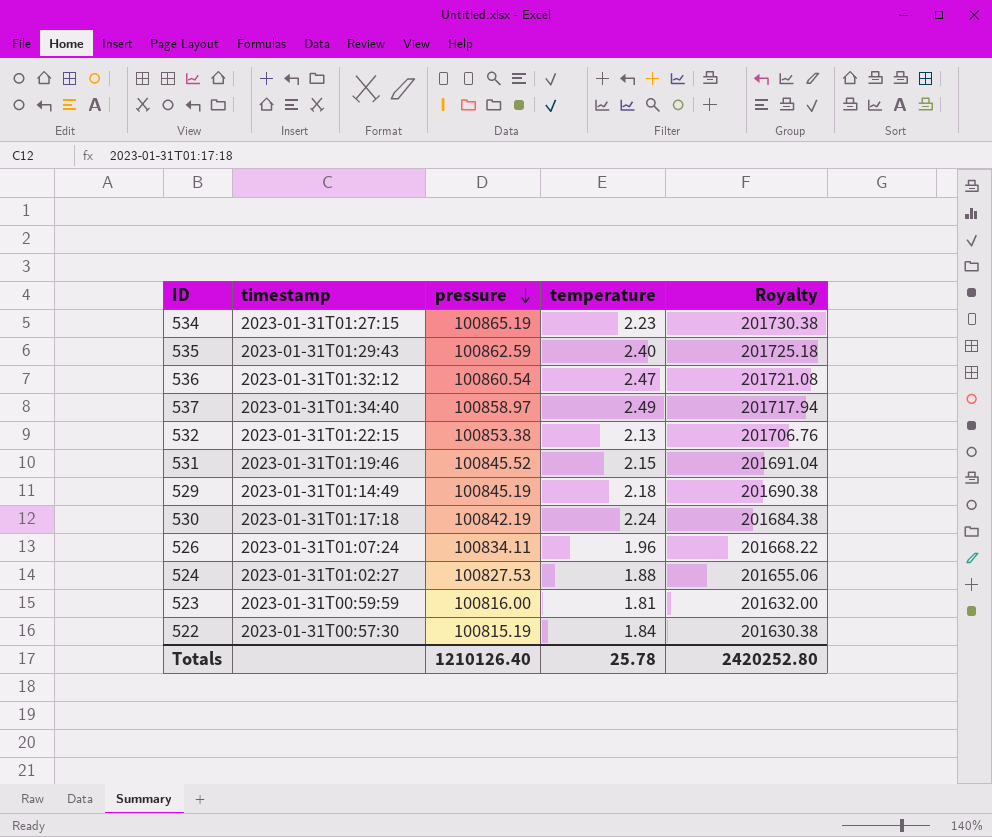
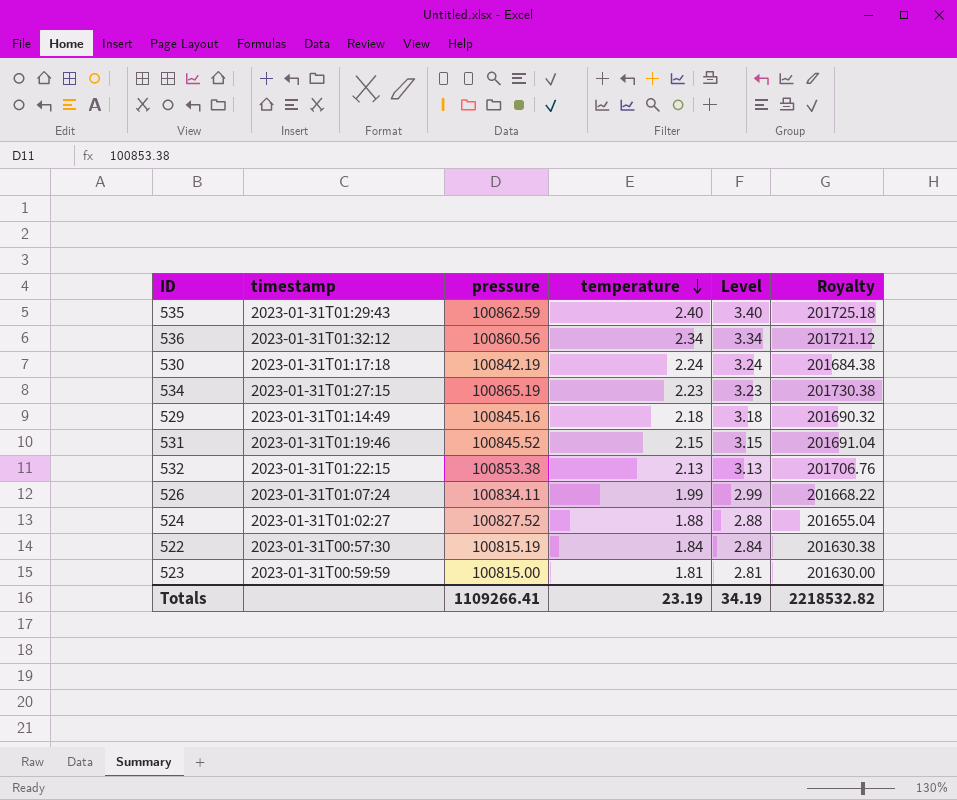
row order: pressure descending -> temperature descending
column Level | formula: none -> [temperature] + 1
row 537: 2023-01-31T01:34:40 | 100858.97 | 2.49 | 201717.94 -> none
536 | pressure: 100860.54 -> 100860.56
536 | temperature: 2.47 -> 2.34
536 | Royalty: 201721.08 -> 201721.12
529 | pressure: 100845.19 -> 100845.16
529 | Royalty: 201690.38 -> 201690.32
526 | temperature: 1.96 -> 1.99
524 | pressure: 100827.53 -> 100827.52
524 | Royalty: 201655.06 -> 201655.04
523 | pressure: 100816.00 -> 100815.00
523 | Royalty: 201632.00 -> 201630.00
Totals | pressure: 1210126.40 -> 1109266.41
Totals | temperature: 25.78 -> 23.19
Totals | Royalty: 2420252.80 -> 2218532.82

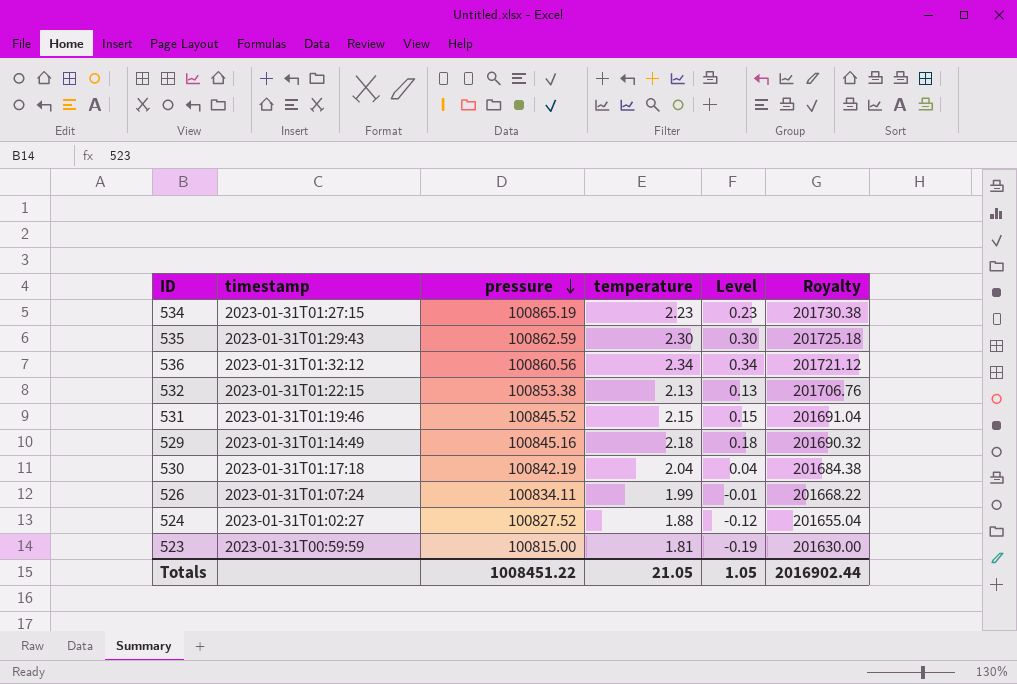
row order: temperature descending -> pressure descending
column Level | formula: [temperature] + 1 -> [temperature] - 2
row 522: 2023-01-31T00:57:30 | 100815.19 | 1.84 | 2.84 | 201630.38 -> none
535 | temperature: 2.40 -> 2.30
530 | temperature: 2.24 -> 2.04
Totals | pressure: 1109266.41 -> 1008451.22
Totals | temperature: 23.19 -> 21.05
Totals | Level: 34.19 -> 1.05
Totals | Royalty: 2218532.82 -> 2016902.44

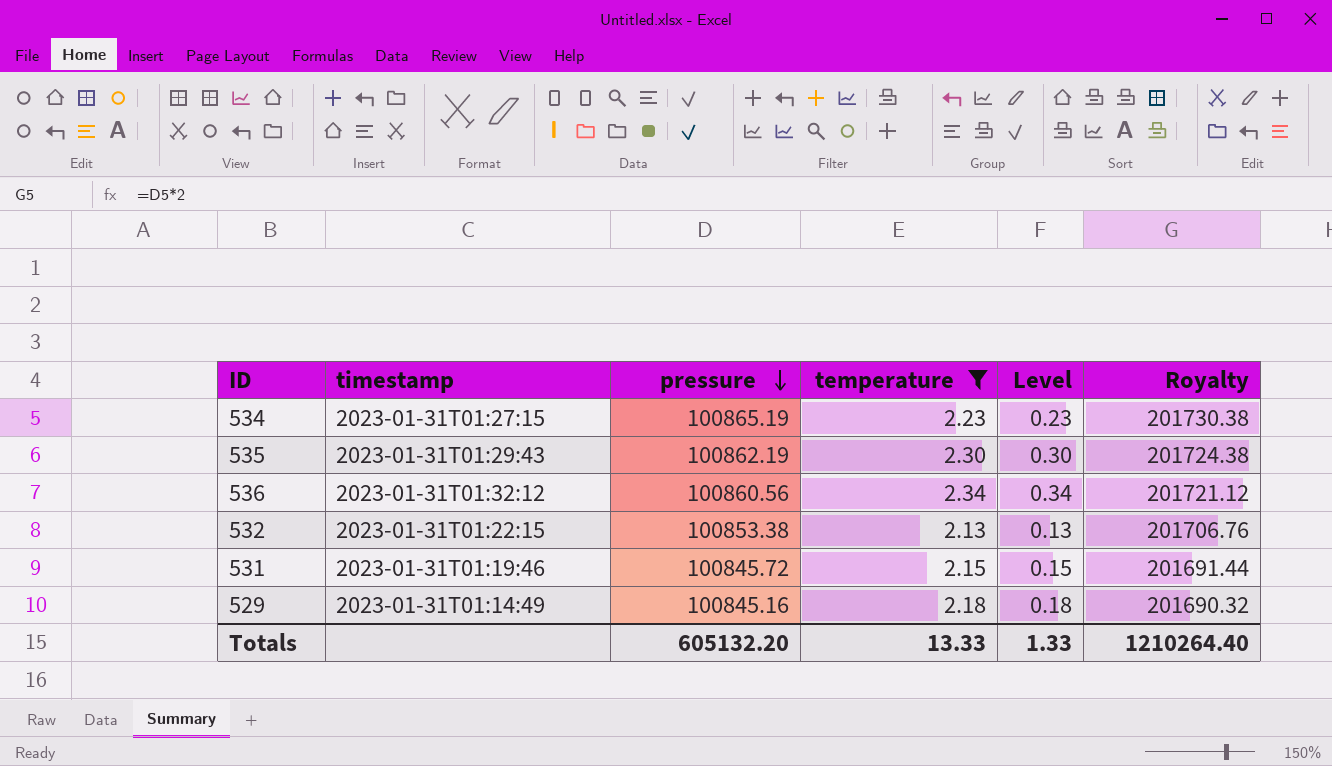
filter: none -> temperature >= 2.13
535 | pressure: 100862.59 -> 100862.19
535 | Royalty: 201725.18 -> 201724.38
531 | pressure: 100845.52 -> 100845.72
531 | Royalty: 201691.04 -> 201691.44
Totals | pressure: 1008451.22 -> 605132.20
Totals | temperature: 21.05 -> 13.33
Totals | Level: 1.05 -> 1.33
Totals | Royalty: 2016902.44 -> 1210264.40

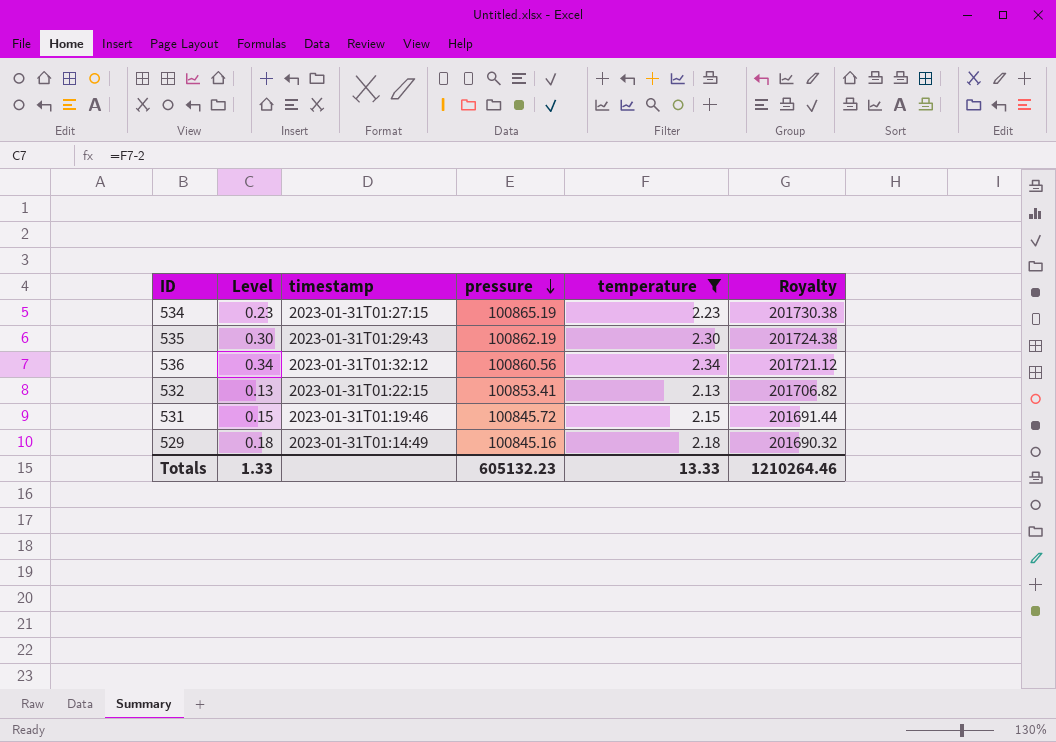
column Level | position: 5 -> 2
532 | pressure: 100853.38 -> 100853.41
532 | Royalty: 201706.76 -> 201706.82
Totals | pressure: 605132.20 -> 605132.23
Totals | Royalty: 1210264.40 -> 1210264.46

